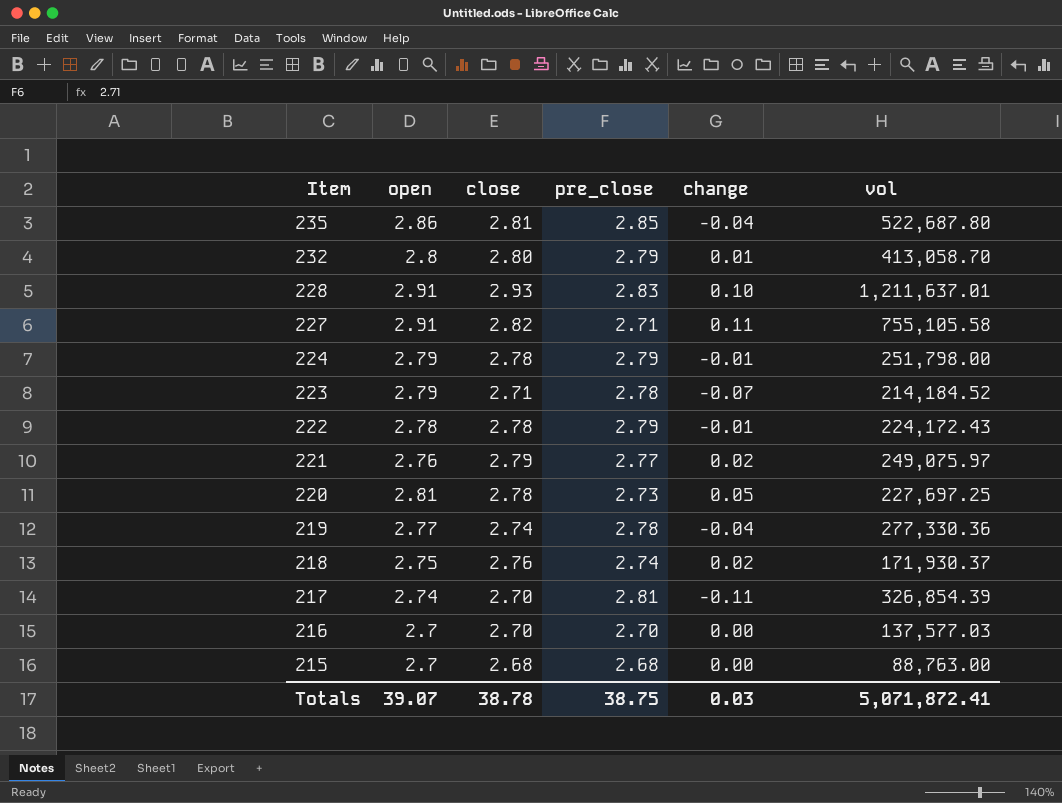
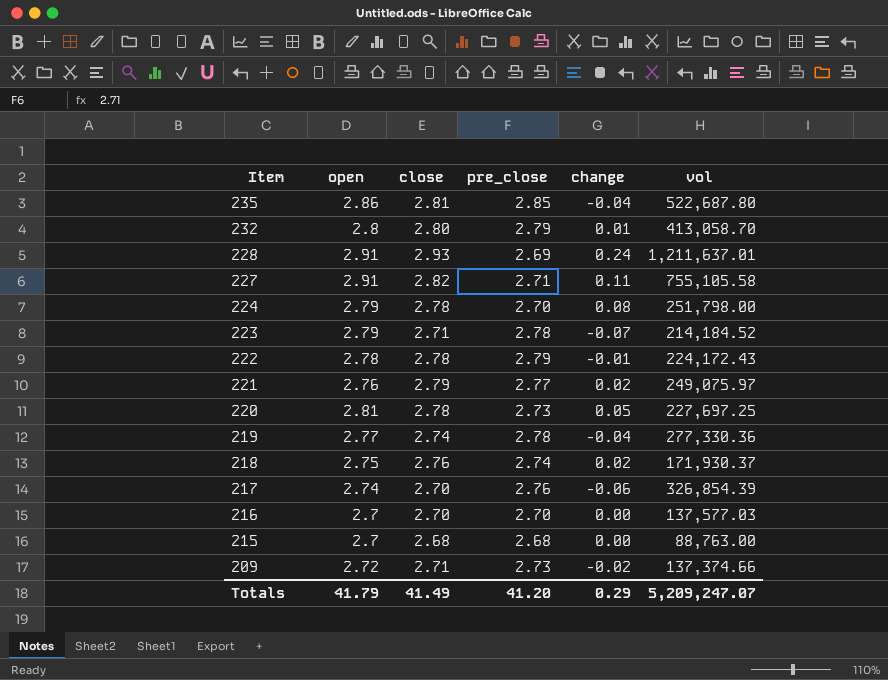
228 | pre_close: 2.83 -> 2.69
228 | change: 0.10 -> 0.24
224 | pre_close: 2.79 -> 2.70
224 | change: -0.01 -> 0.08
217 | pre_close: 2.81 -> 2.76
217 | change: -0.11 -> -0.06
row 209: none -> 2.72 | 2.71 | 2.73 | -0.02 | 137,374.66
Totals | open: 39.07 -> 41.79
Totals | close: 38.78 -> 41.49
Totals | pre_close: 38.75 -> 41.20
Totals | change: 0.03 -> 0.29
Totals | vol: 5,071,872.41 -> 5,209,247.07

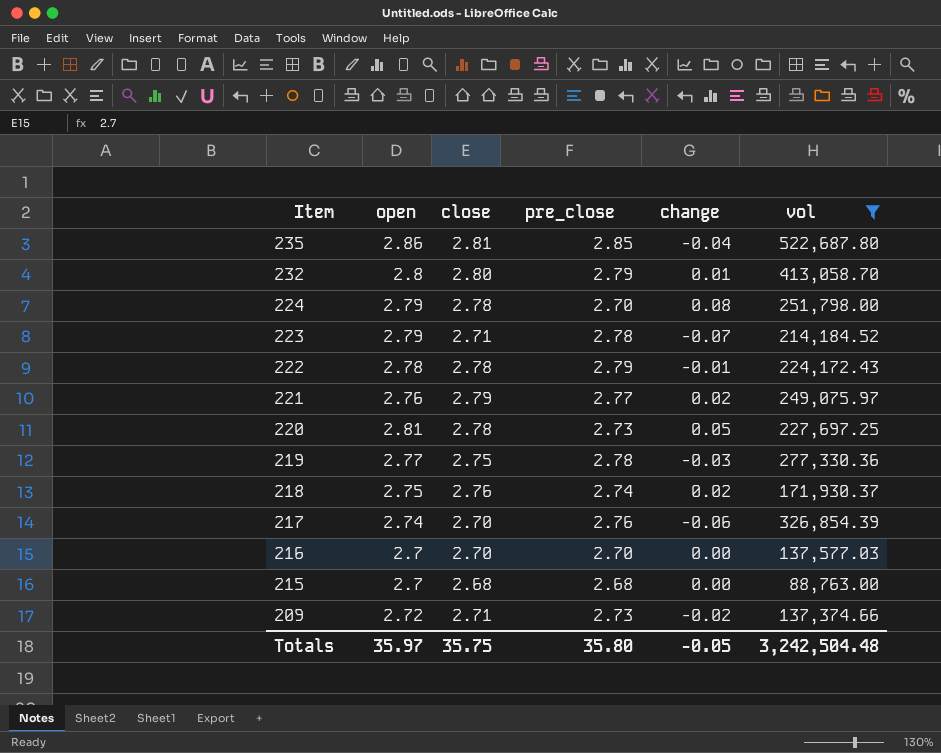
filter: none -> vol <= 522,687.80
219 | close: 2.74 -> 2.75
219 | change: -0.04 -> -0.03
Totals | open: 41.79 -> 35.97
Totals | close: 41.49 -> 35.75
Totals | pre_close: 41.20 -> 35.80
Totals | change: 0.29 -> -0.05
Totals | vol: 5,209,247.07 -> 3,242,504.48

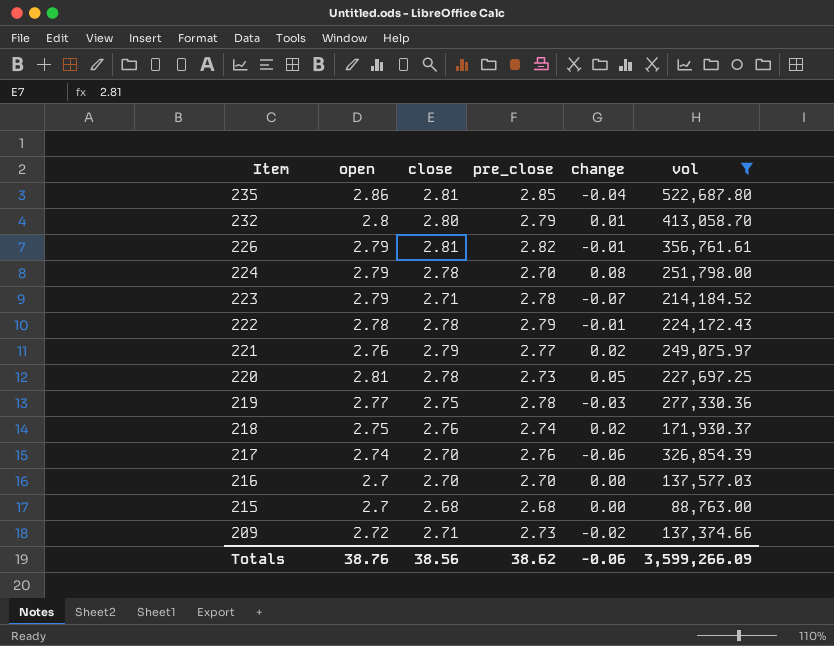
row 226: none -> 2.79 | 2.81 | 2.82 | -0.01 | 356,761.61
Totals | open: 35.97 -> 38.76
Totals | close: 35.75 -> 38.56
Totals | pre_close: 35.80 -> 38.62
Totals | change: -0.05 -> -0.06
Totals | vol: 3,242,504.48 -> 3,599,266.09

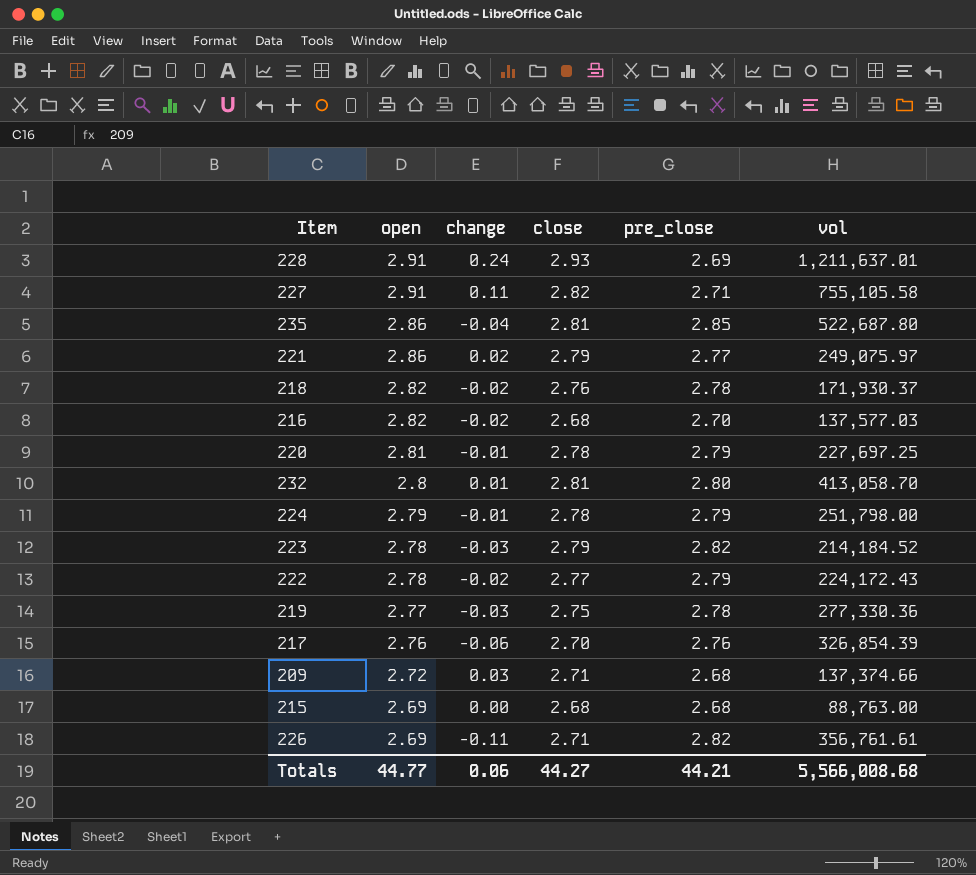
filter: vol <= 522,687.80 -> none
row order: Item descending -> open descending
column change | position: 5 -> 3
221 | open: 2.76 -> 2.86
218 | open: 2.75 -> 2.82
218 | change: 0.02 -> -0.02
218 | pre_close: 2.74 -> 2.78
216 | open: 2.7 -> 2.82
216 | change: 0.00 -> -0.02
216 | close: 2.70 -> 2.68
220 | change: 0.05 -> -0.01
220 | pre_close: 2.73 -> 2.79
232 | close: 2.80 -> 2.81
232 | pre_close: 2.79 -> 2.80
224 | change: 0.08 -> -0.01
224 | pre_close: 2.70 -> 2.79
223 | open: 2.79 -> 2.78
223 | change: -0.07 -> -0.03
223 | close: 2.71 -> 2.79
223 | pre_close: 2.78 -> 2.82
222 | change: -0.01 -> -0.02
222 | close: 2.78 -> 2.77
217 | open: 2.74 -> 2.76
209 | change: -0.02 -> 0.03
209 | pre_close: 2.73 -> 2.68
215 | open: 2.7 -> 2.69
226 | open: 2.79 -> 2.69
226 | change: -0.01 -> -0.11
226 | close: 2.81 -> 2.71
Totals | open: 38.76 -> 44.77
Totals | change: -0.06 -> 0.06
Totals | close: 38.56 -> 44.27
Totals | pre_close: 38.62 -> 44.21
Totals | vol: 3,599,266.09 -> 5,566,008.68

